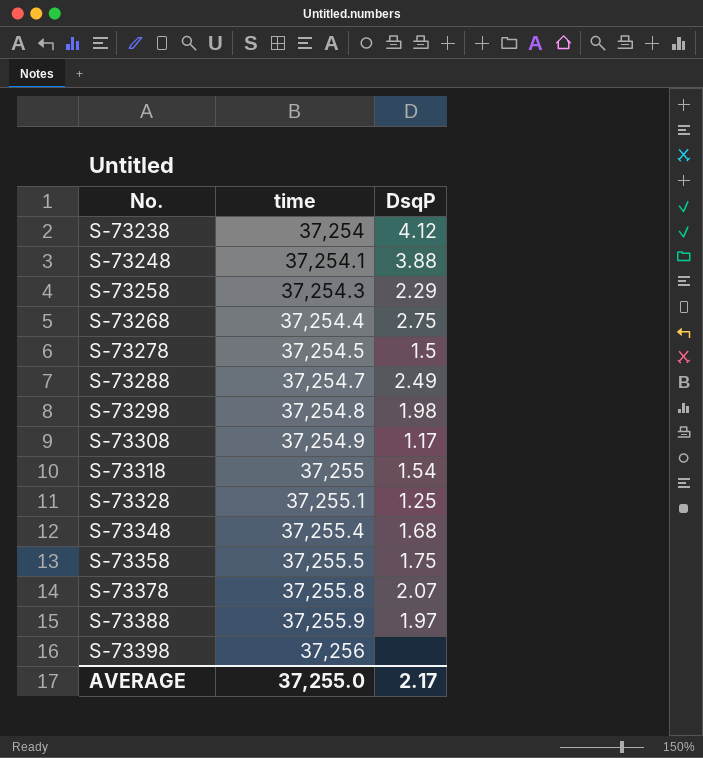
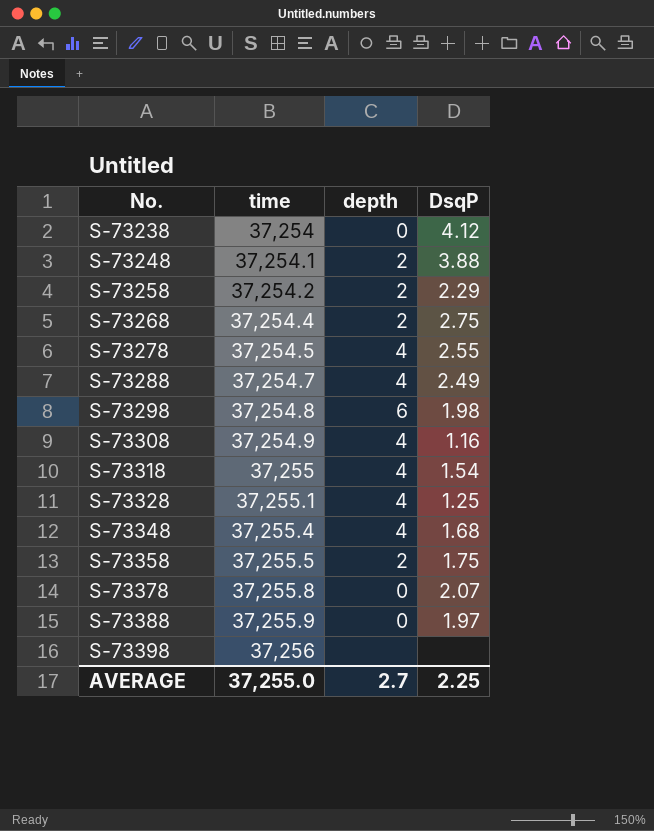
column depth | position: none -> 3
S-73258 | time: 37,254.3 -> 37,254.2
S-73278 | DsqP: 1.5 -> 2.55
S-73308 | DsqP: 1.17 -> 1.16
AVERAGE | DsqP: 2.17 -> 2.25

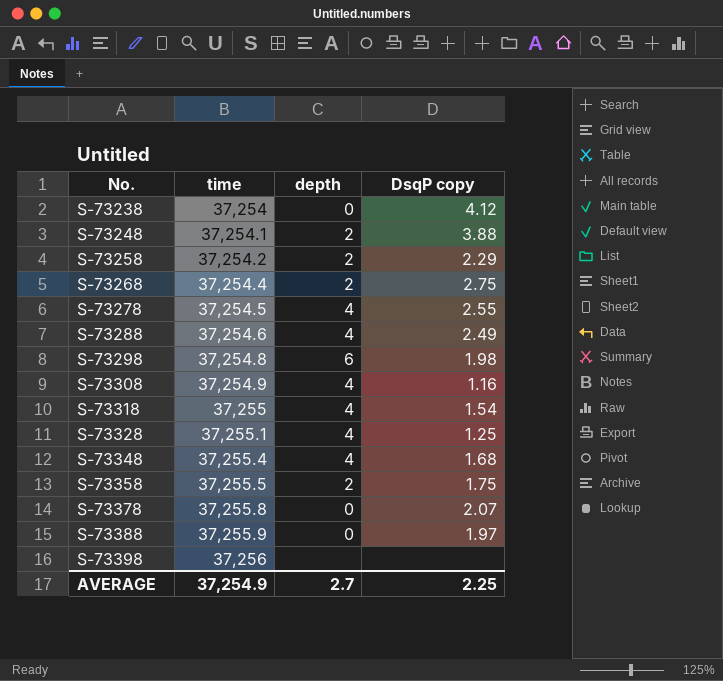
column name: DsqP -> DsqP copy
S-73288 | time: 37,254.7 -> 37,254.6
AVERAGE | time: 37,255.0 -> 37,254.9

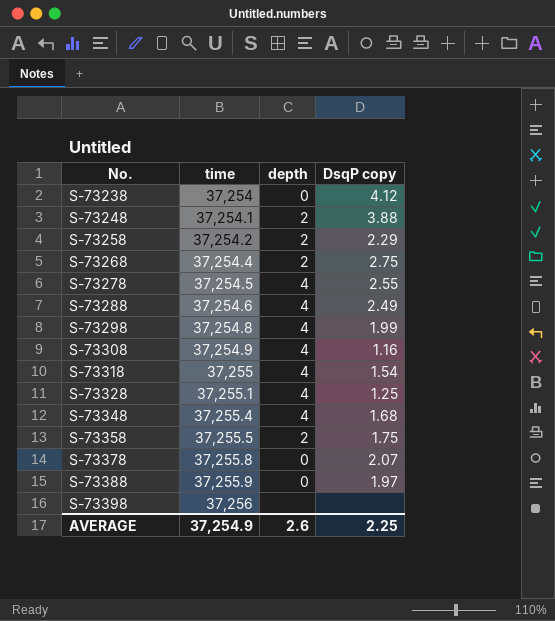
S-73298 | depth: 6 -> 4
S-73298 | DsqP copy: 1.98 -> 1.99
AVERAGE | depth: 2.7 -> 2.6

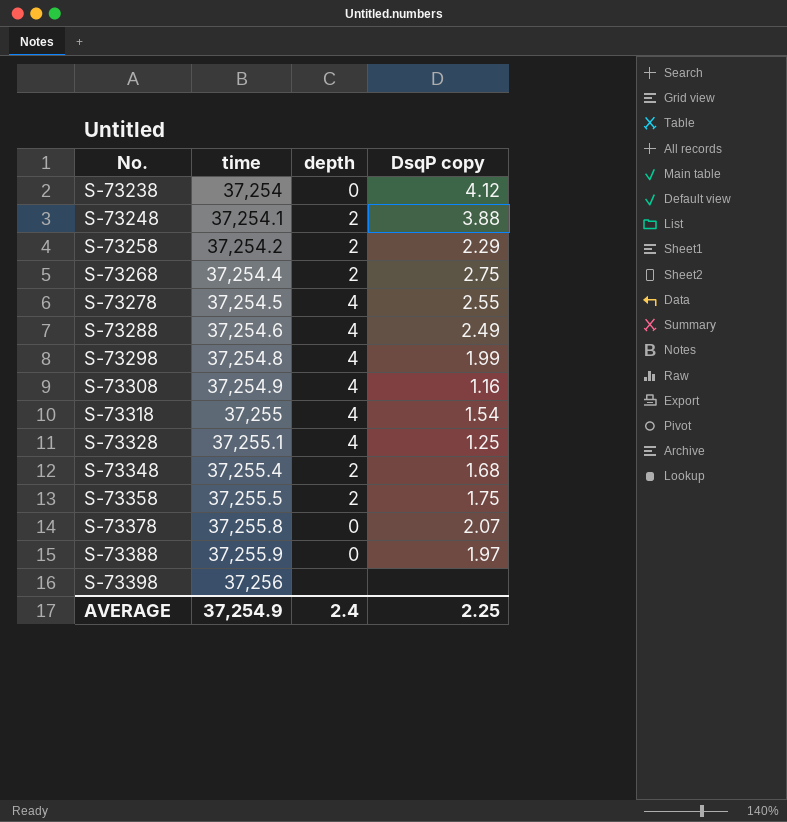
S-73348 | depth: 4 -> 2
AVERAGE | depth: 2.6 -> 2.4

